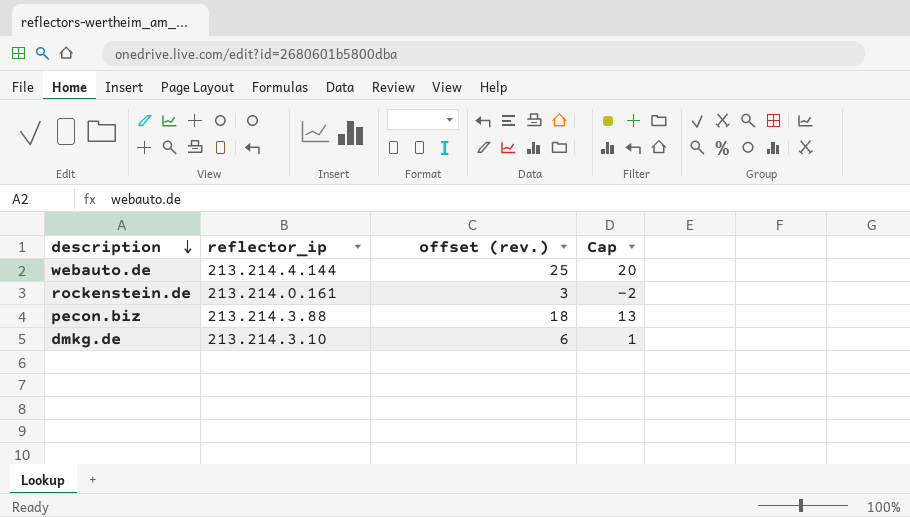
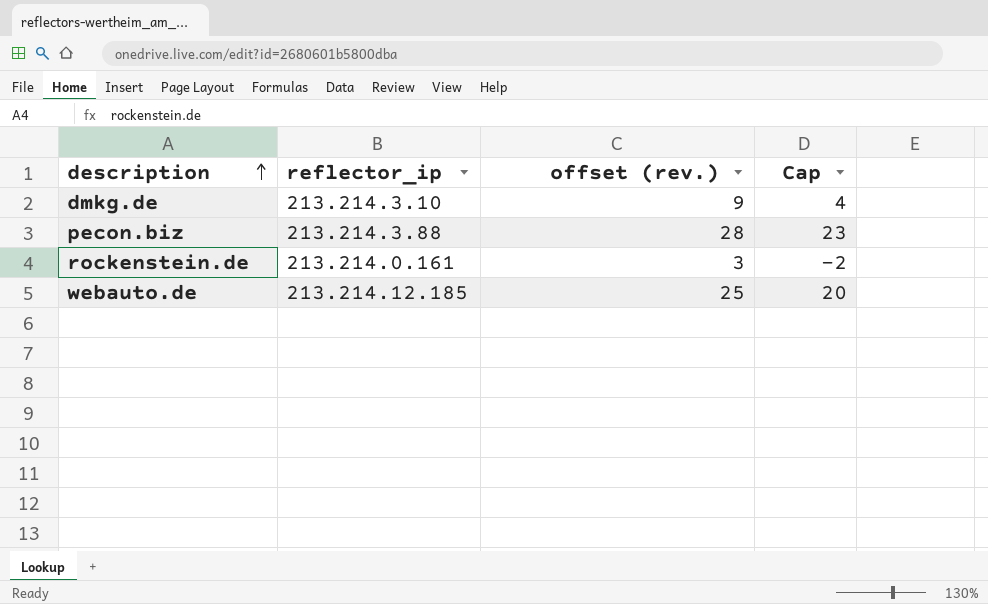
row order: description descending -> description ascending
dmkg.de | offset (rev.): 6 -> 9
dmkg.de | Cap: 1 -> 4
pecon.biz | offset (rev.): 18 -> 28
pecon.biz | Cap: 13 -> 23
webauto.de | reflector_ip: 213.214.4.144 -> 213.214.12.185

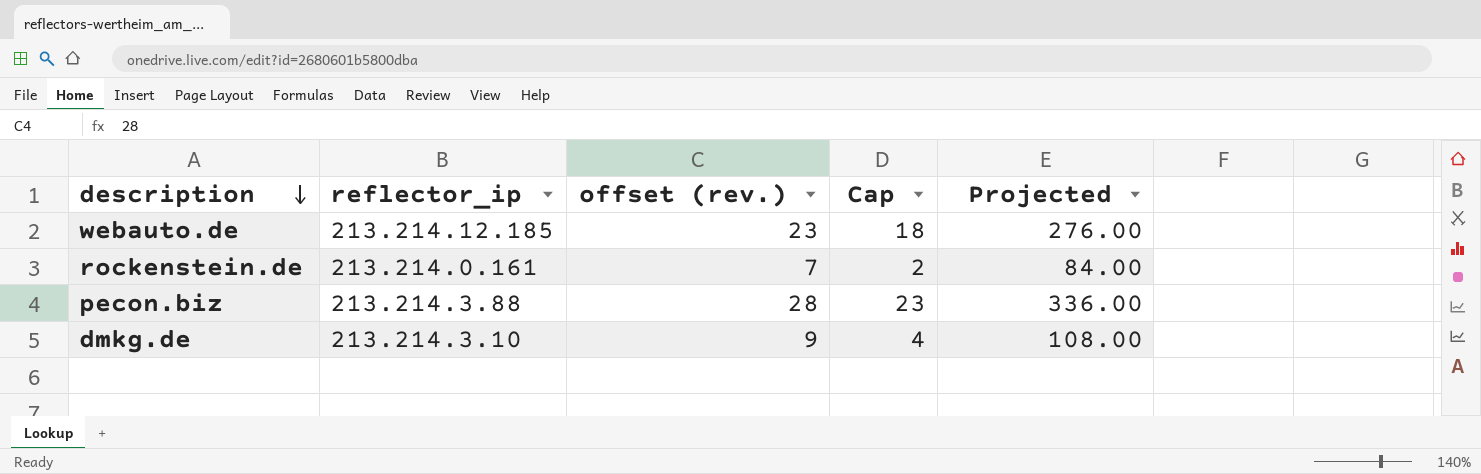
row order: description ascending -> description descending
column Projected | formula: none -> [offset (rev.)] * 12
webauto.de | offset (rev.): 25 -> 23
webauto.de | Cap: 20 -> 18
rockenstein.de | offset (rev.): 3 -> 7
rockenstein.de | Cap: -2 -> 2

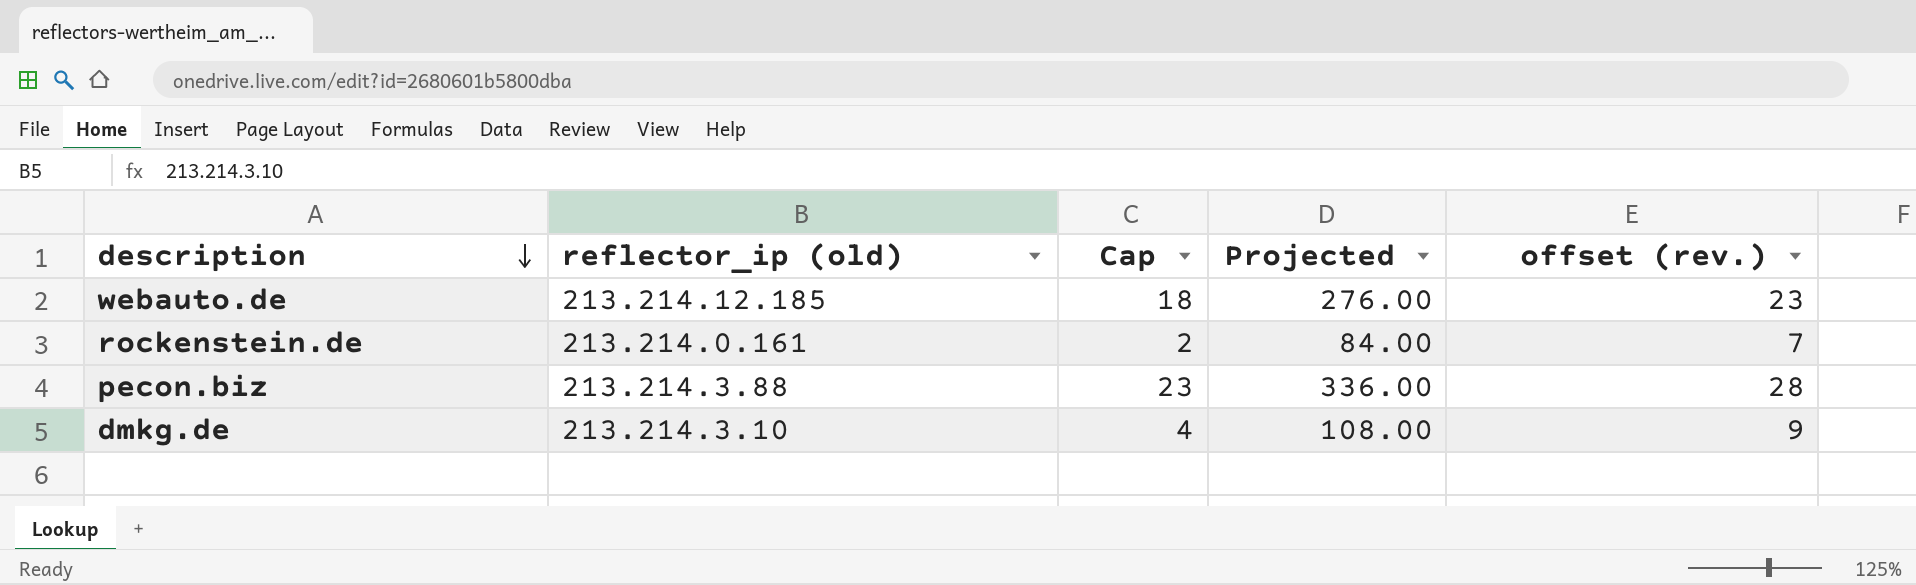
column name: reflector_ip -> reflector_ip (old)
column offset (rev.) | position: 3 -> 5

